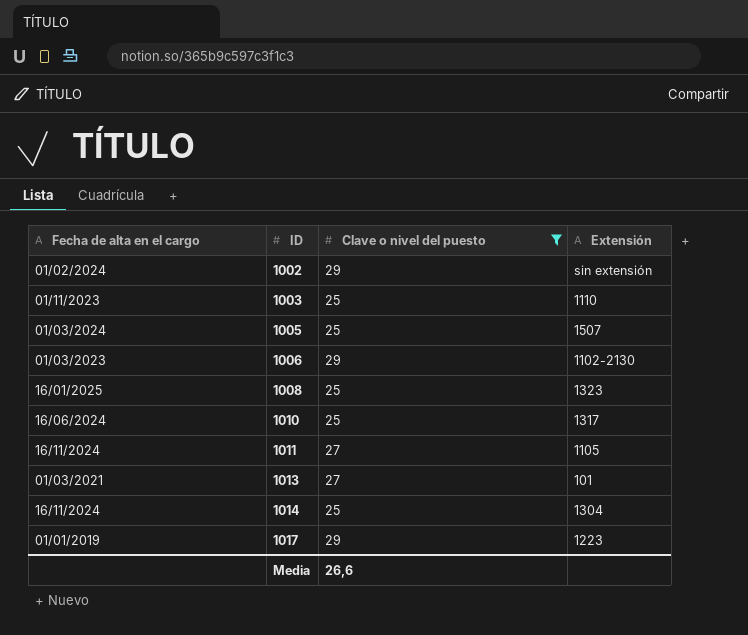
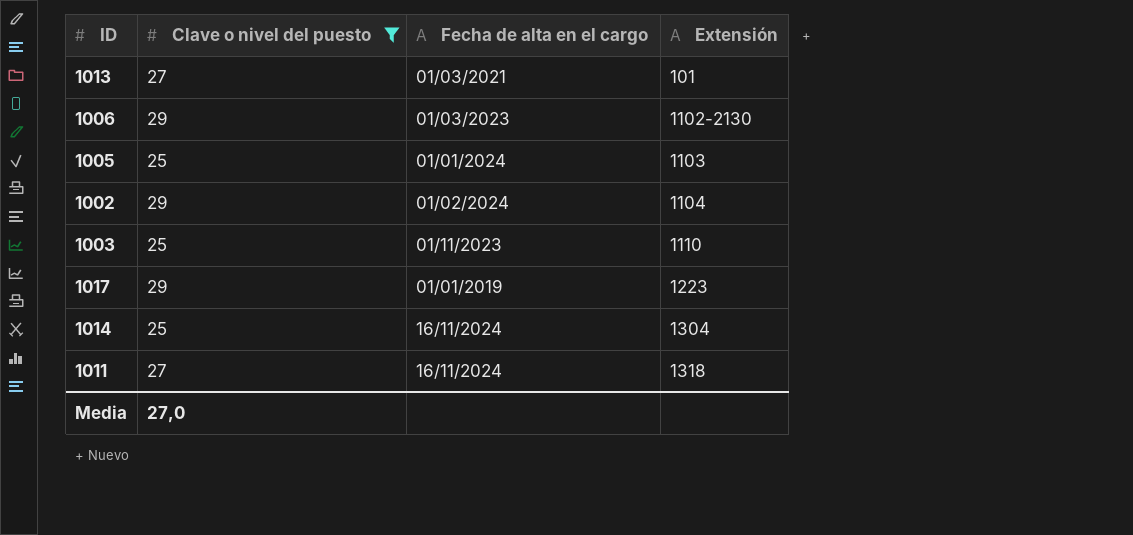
row order: ID ascending -> Extensión ascending
column Fecha de alta en el cargo | position: 1 -> 3
row 1008: 16/01/2025 | 25 | 1323 -> none
row 1010: 16/06/2024 | 25 | 1317 -> none
1005 | Fecha de alta en el cargo: 01/03/2024 -> 01/01/2024
1005 | Extensión: 1507 -> 1103
1002 | Extensión: sin extensión -> 1104
1011 | Extensión: 1105 -> 1318
Media | Clave o nivel del puesto: 26,6 -> 27,0

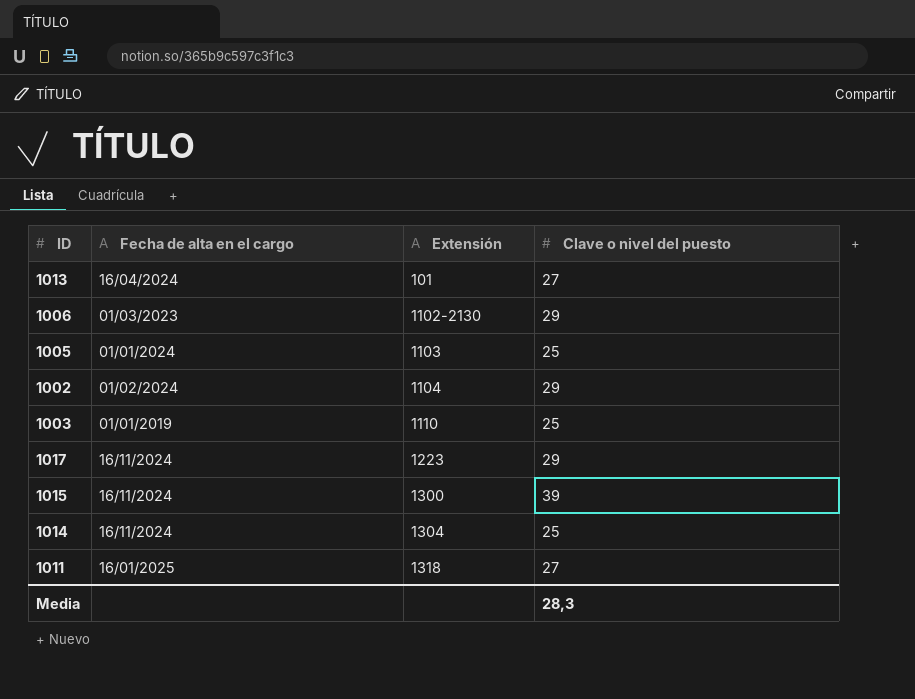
filter: Clave o nivel del puesto != 39 -> none
column Clave o nivel del puesto | position: 2 -> 4
1013 | Fecha de alta en el cargo: 01/03/2021 -> 16/04/2024
1003 | Fecha de alta en el cargo: 01/11/2023 -> 01/01/2019
1017 | Fecha de alta en el cargo: 01/01/2019 -> 16/11/2024
1011 | Fecha de alta en el cargo: 16/11/2024 -> 16/01/2025
Media | Clave o nivel del puesto: 27,0 -> 28,3

